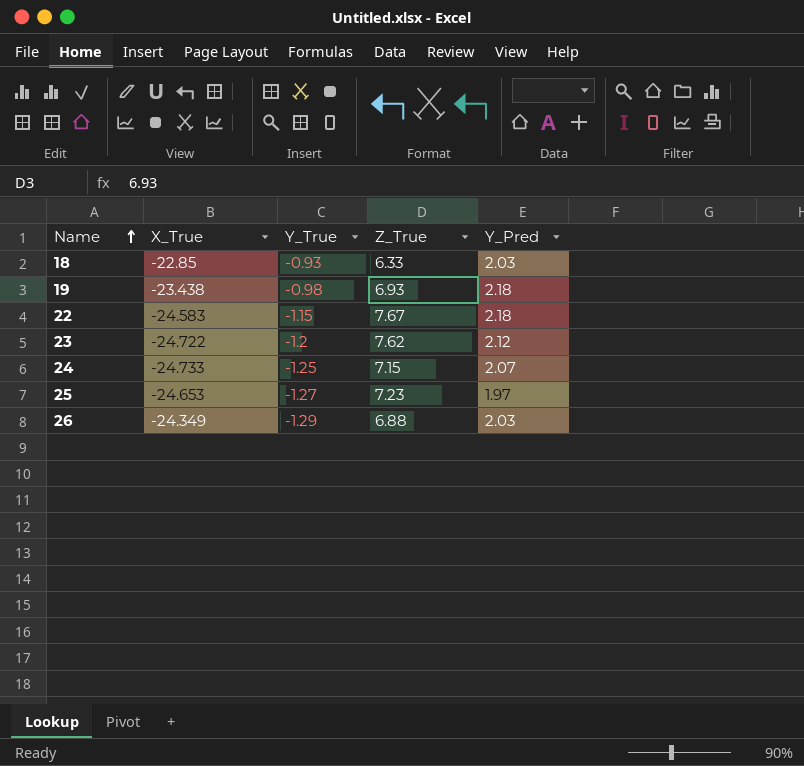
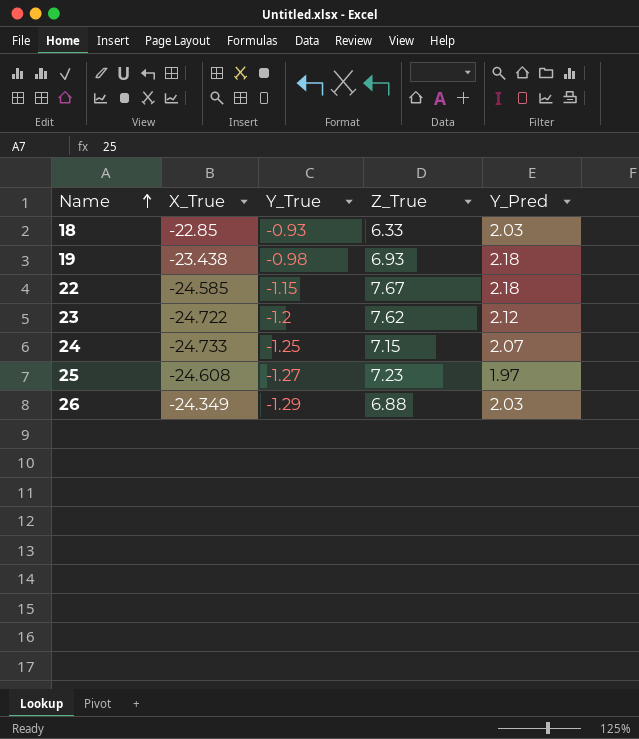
22 | X_True: -24.583 -> -24.585
25 | X_True: -24.653 -> -24.608

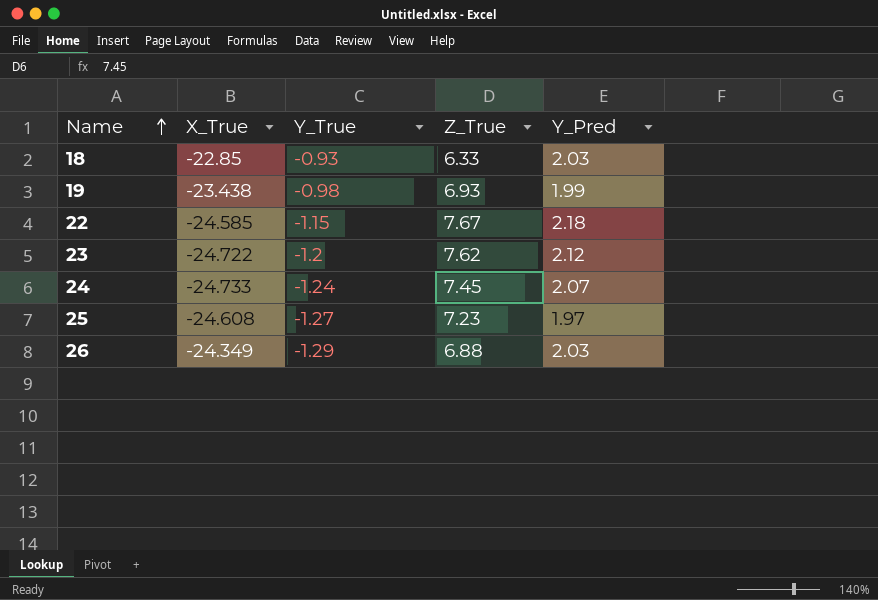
19 | Y_Pred: 2.18 -> 1.99
24 | Y_True: -1.25 -> -1.24
24 | Z_True: 7.15 -> 7.45

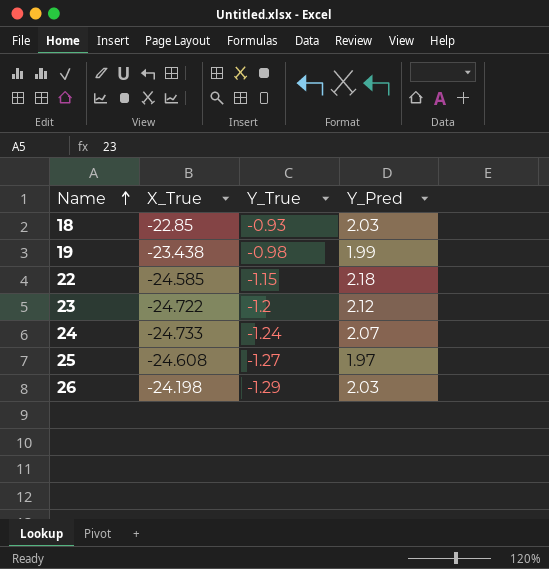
column Z_True | position: 4 -> none
26 | X_True: -24.349 -> -24.198

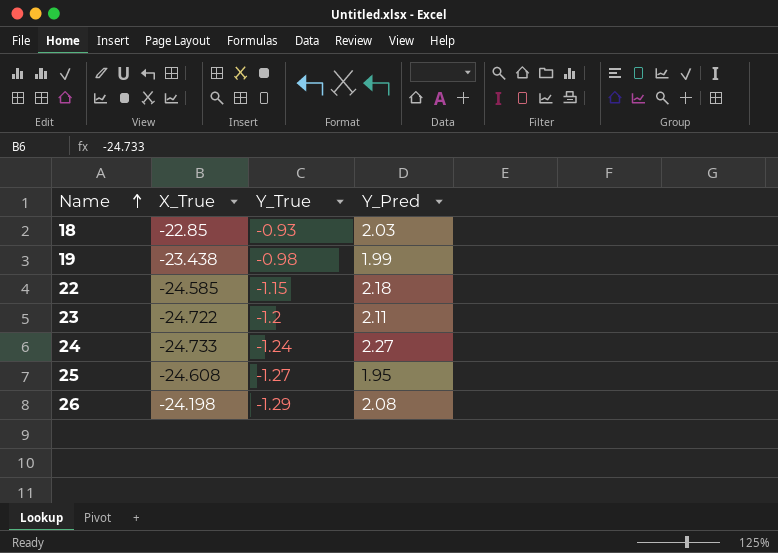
23 | Y_Pred: 2.12 -> 2.11
24 | Y_Pred: 2.07 -> 2.27
25 | Y_Pred: 1.97 -> 1.95
26 | Y_Pred: 2.03 -> 2.08

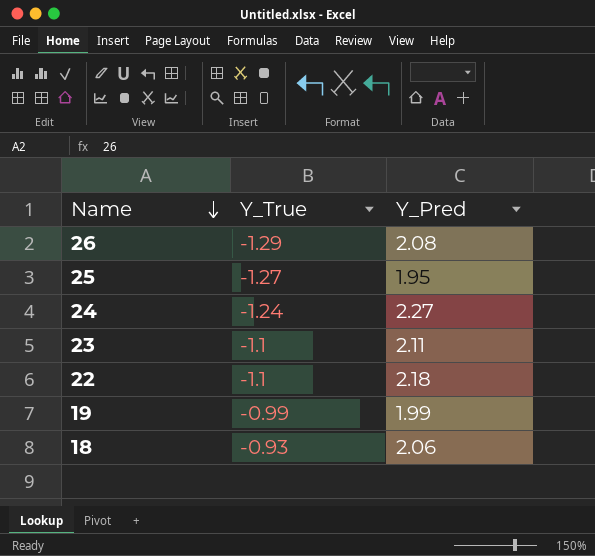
row order: Name ascending -> Name descending
column X_True | position: 2 -> none
23 | Y_True: -1.2 -> -1.1
22 | Y_True: -1.15 -> -1.1
19 | Y_True: -0.98 -> -0.99
18 | Y_Pred: 2.03 -> 2.06

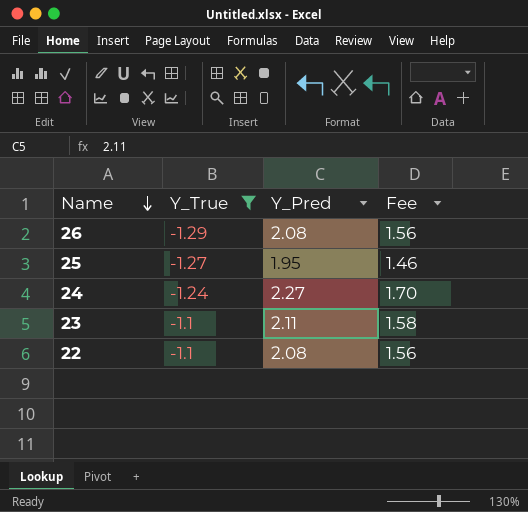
filter: none -> Y_True <= -1.1
column Fee | formula: none -> [Y_Pred] * 0.75
22 | Y_Pred: 2.18 -> 2.08

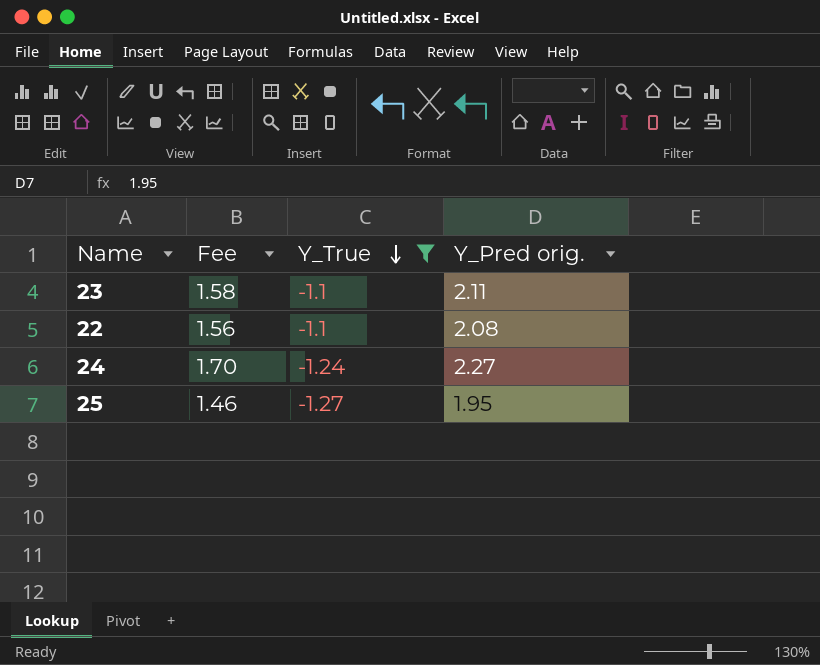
row order: Name descending -> Y_True descending
column Fee | position: 4 -> 2
column name: Y_Pred -> Y_Pred orig.
row 26: -1.29 | 2.08 | 1.56 -> none

